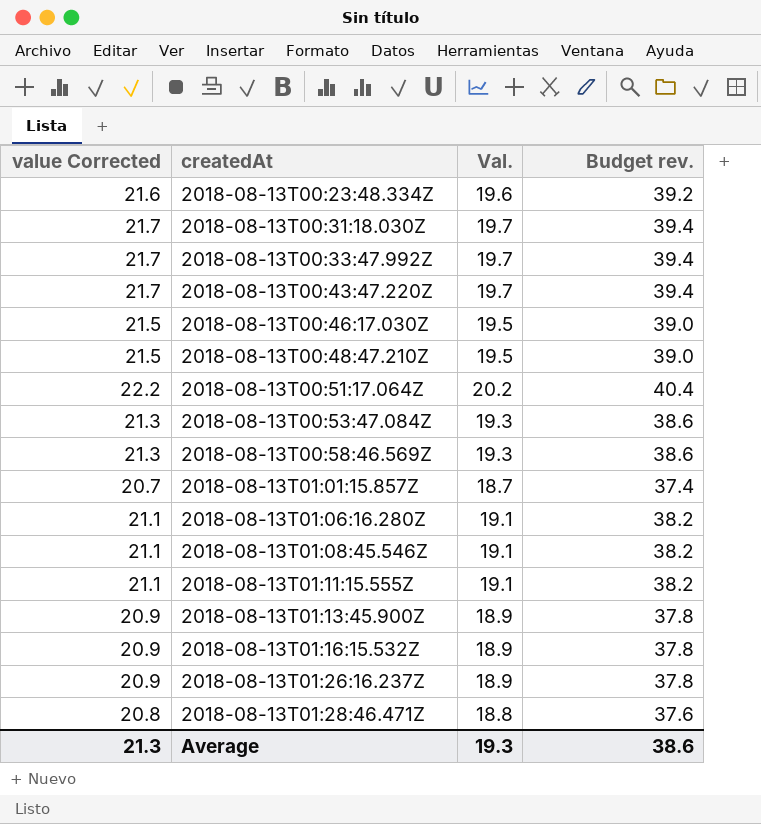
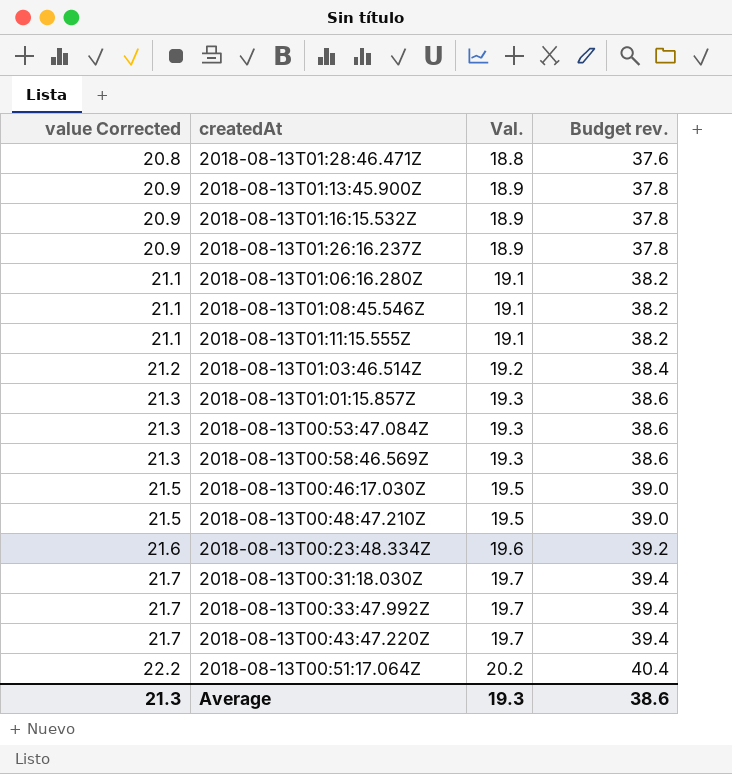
row order: createdAt ascending -> value Corrected ascending
row 2018-08-13T01:03:46.514Z: none -> 21.2 | 19.2 | 38.4
2018-08-13T01:01:15.857Z | value Corrected: 20.7 -> 21.3
2018-08-13T01:01:15.857Z | Val.: 18.7 -> 19.3
2018-08-13T01:01:15.857Z | Budget rev.: 37.4 -> 38.6

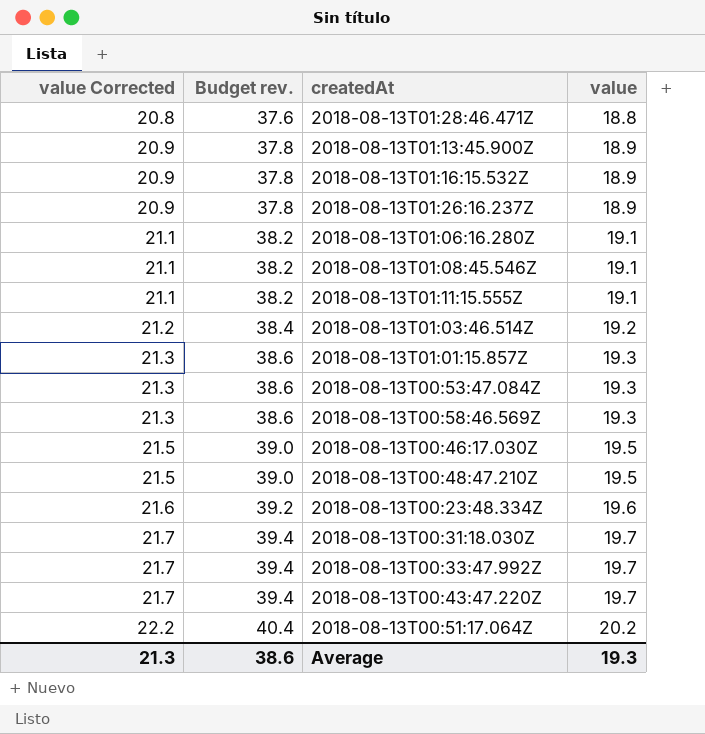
column Budget rev. | position: 4 -> 2
column name: Val. -> value

